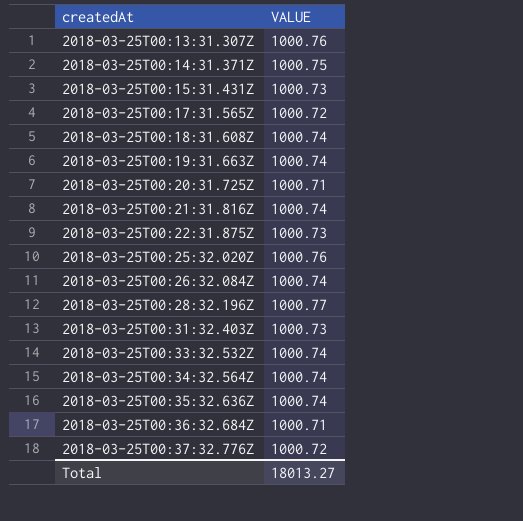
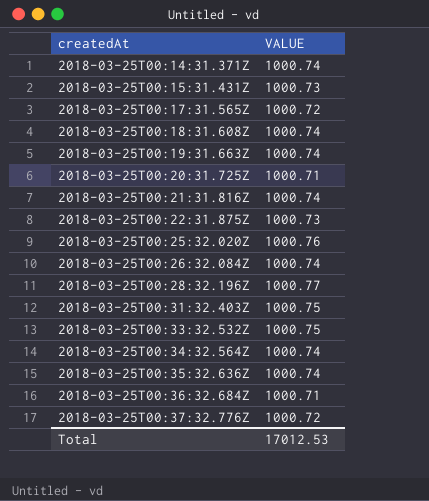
row 2018-03-25T00:13:31.307Z: 1000.76 -> none
2018-03-25T00:14:31.371Z | VALUE: 1000.75 -> 1000.74
2018-03-25T00:31:32.403Z | VALUE: 1000.73 -> 1000.75
2018-03-25T00:33:32.532Z | VALUE: 1000.74 -> 1000.75
Total | VALUE: 18013.27 -> 17012.53

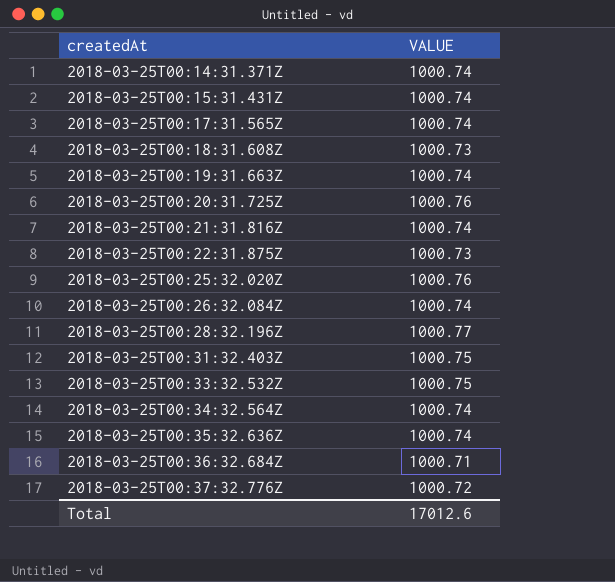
2018-03-25T00:15:31.431Z | VALUE: 1000.73 -> 1000.74
2018-03-25T00:17:31.565Z | VALUE: 1000.72 -> 1000.74
2018-03-25T00:18:31.608Z | VALUE: 1000.74 -> 1000.73
2018-03-25T00:20:31.725Z | VALUE: 1000.71 -> 1000.76
Total | VALUE: 17012.53 -> 17012.6

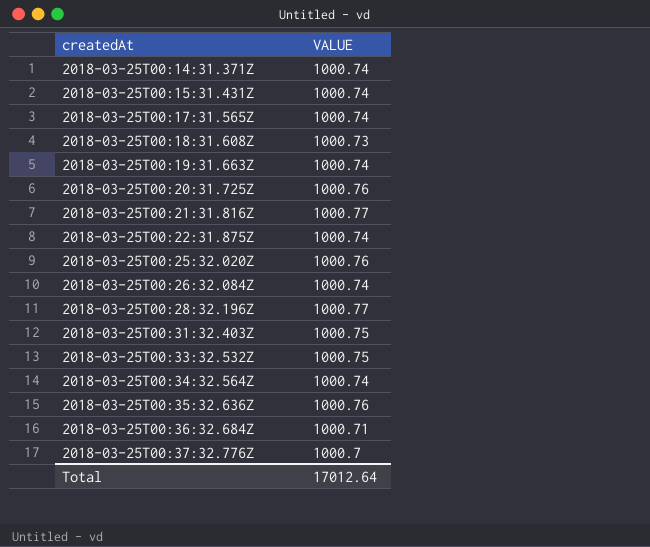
2018-03-25T00:21:31.816Z | VALUE: 1000.74 -> 1000.77
2018-03-25T00:22:31.875Z | VALUE: 1000.73 -> 1000.74
2018-03-25T00:35:32.636Z | VALUE: 1000.74 -> 1000.76
2018-03-25T00:37:32.776Z | VALUE: 1000.72 -> 1000.7
Total | VALUE: 17012.6 -> 17012.64

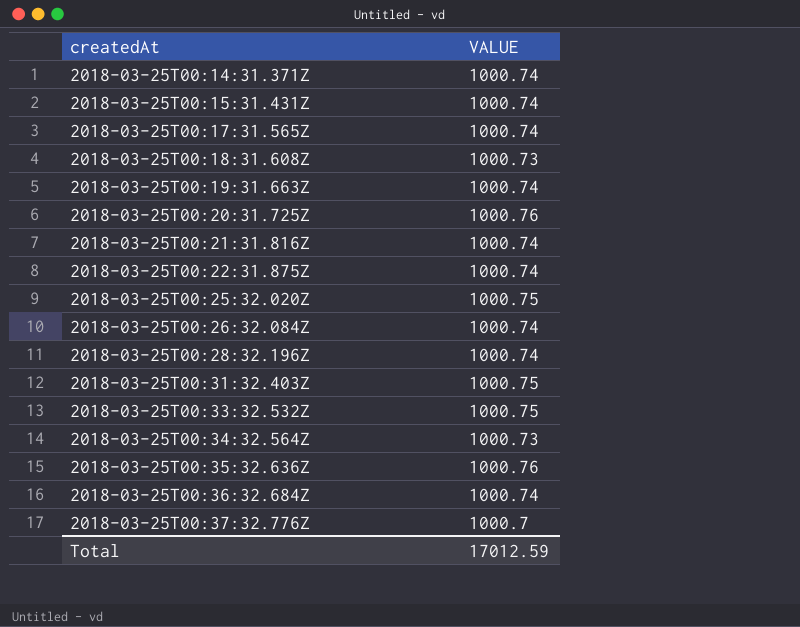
2018-03-25T00:21:31.816Z | VALUE: 1000.77 -> 1000.74
2018-03-25T00:25:32.020Z | VALUE: 1000.76 -> 1000.75
2018-03-25T00:28:32.196Z | VALUE: 1000.77 -> 1000.74
2018-03-25T00:34:32.564Z | VALUE: 1000.74 -> 1000.73
2018-03-25T00:36:32.684Z | VALUE: 1000.71 -> 1000.74
Total | VALUE: 17012.64 -> 17012.59

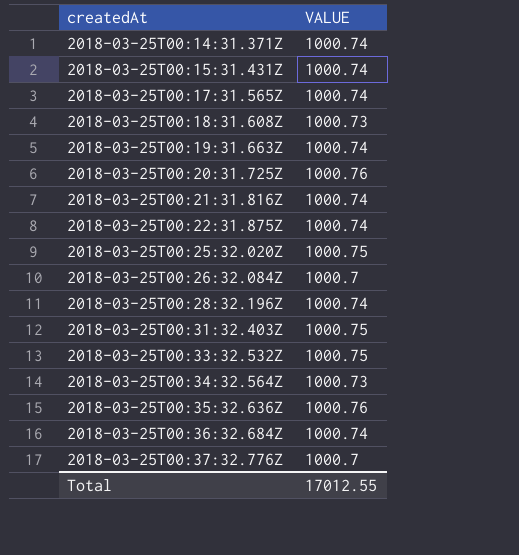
2018-03-25T00:26:32.084Z | VALUE: 1000.74 -> 1000.7
Total | VALUE: 17012.59 -> 17012.55

